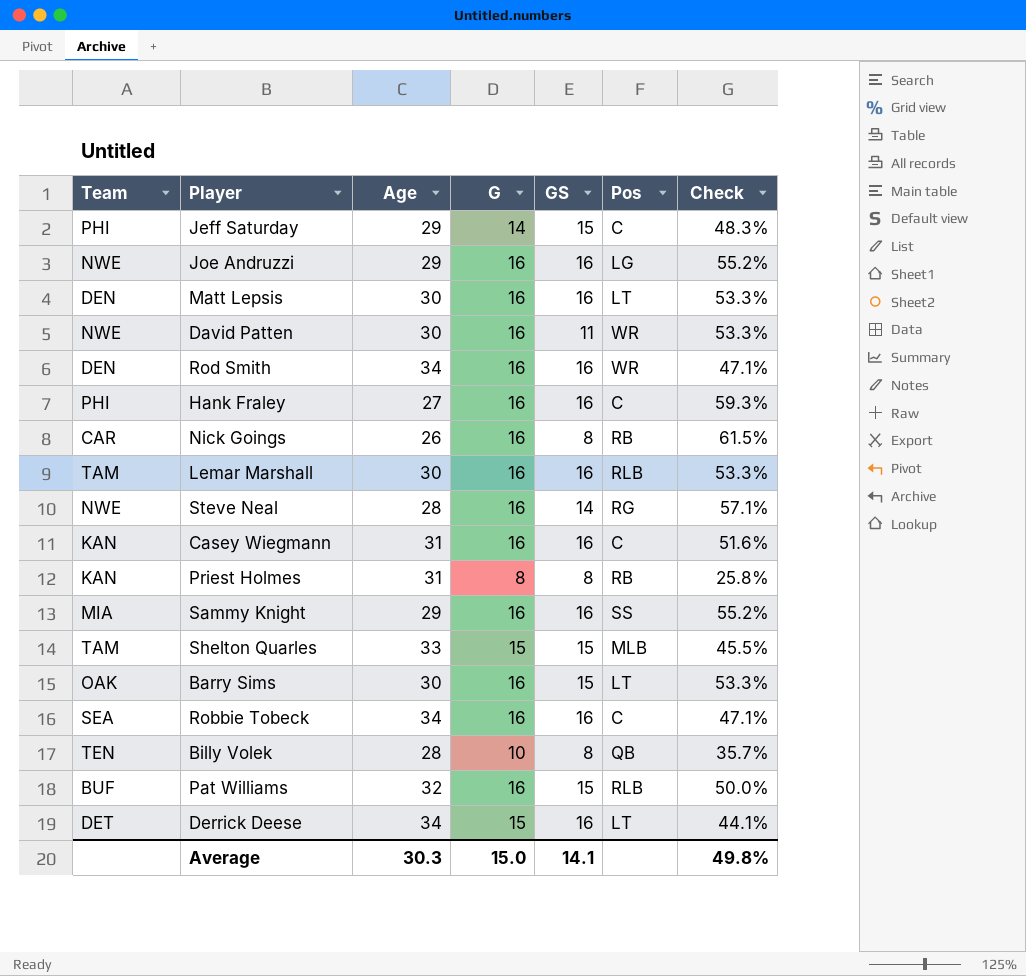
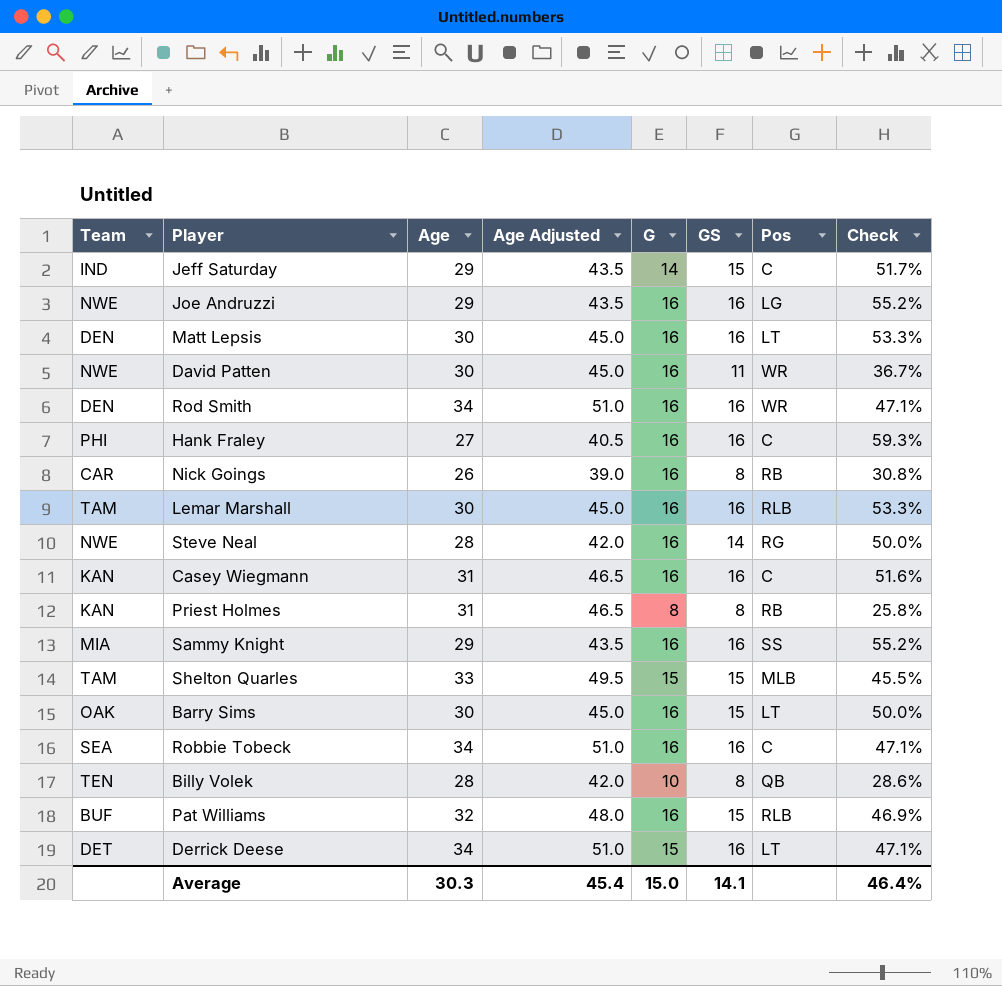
column Age Adjusted | formula: none -> [Age] * 1.5
column Check | formula: [G] / [Age] -> [GS] / [Age]
Jeff Saturday | Team: PHI -> IND
Average | Check: 49.8% -> 46.4%

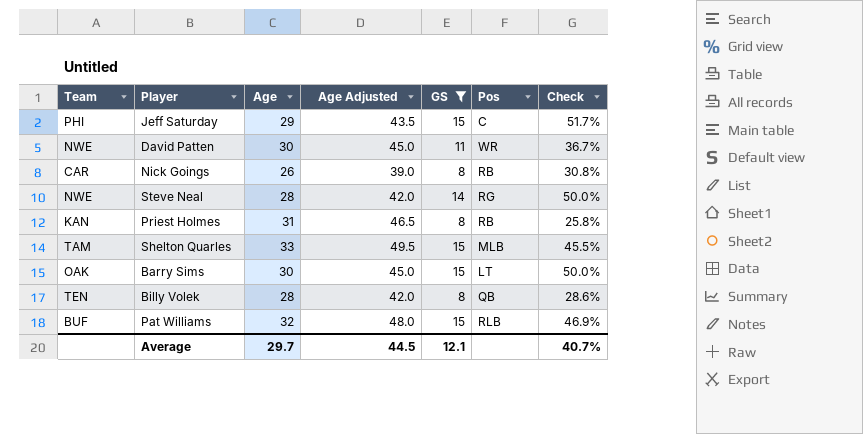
filter: none -> GS != 16
column G | position: 5 -> none
Jeff Saturday | Team: IND -> PHI
Average | Age: 30.3 -> 29.7
Average | Age Adjusted: 45.4 -> 44.5
Average | GS: 14.1 -> 12.1
Average | Check: 46.4% -> 40.7%

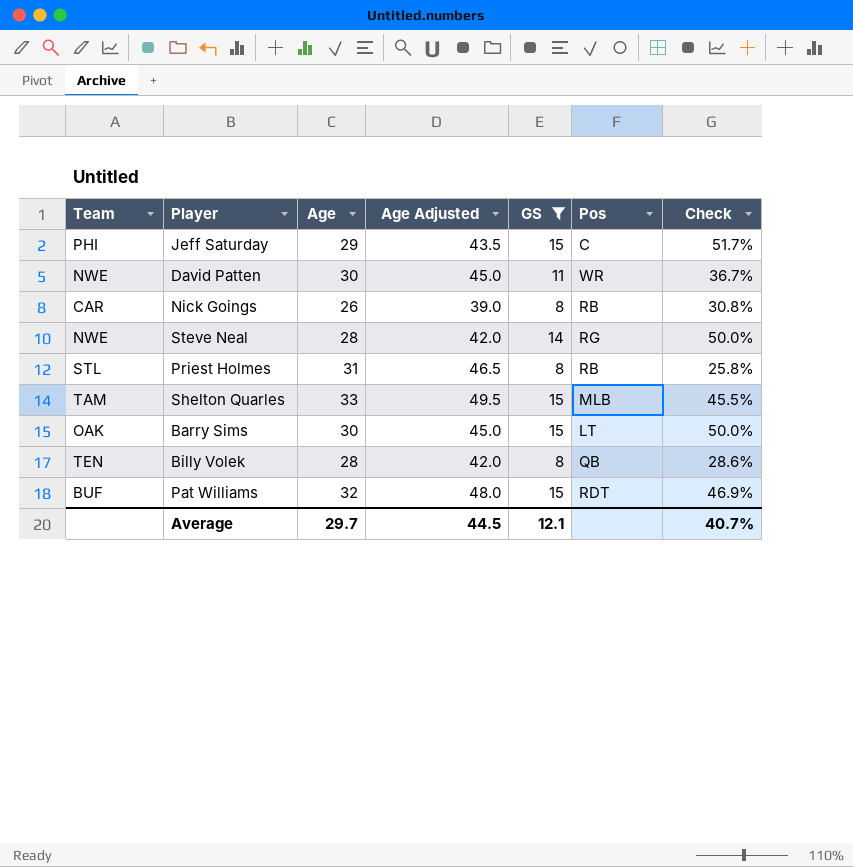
Priest Holmes | Team: KAN -> STL
Pat Williams | Pos: RLB -> RDT

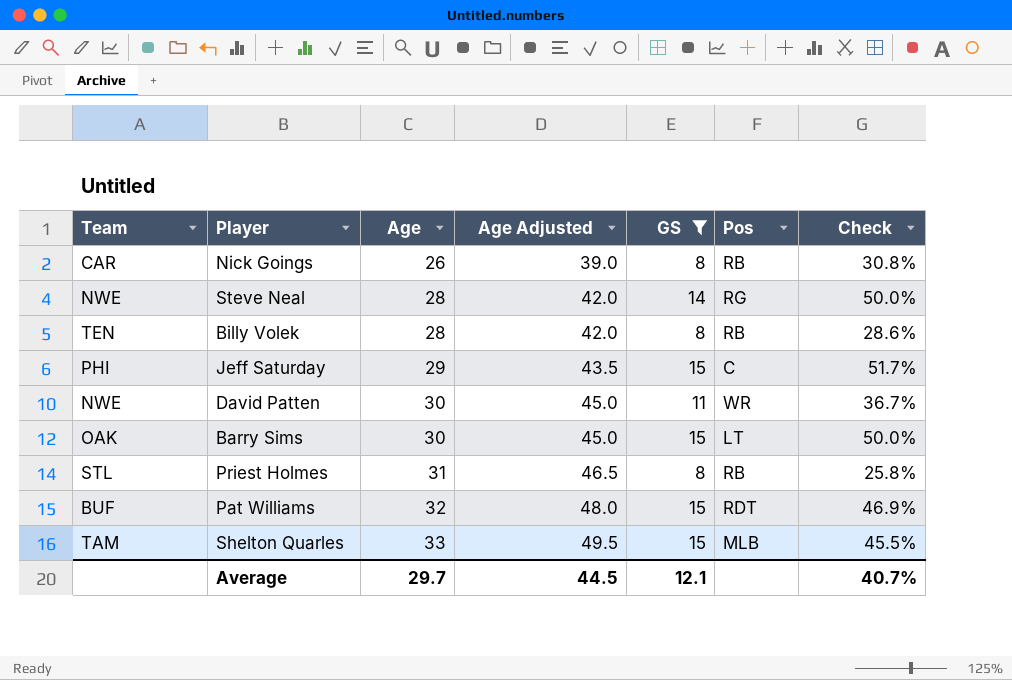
row order: none -> Age ascending
Billy Volek | Pos: QB -> RB

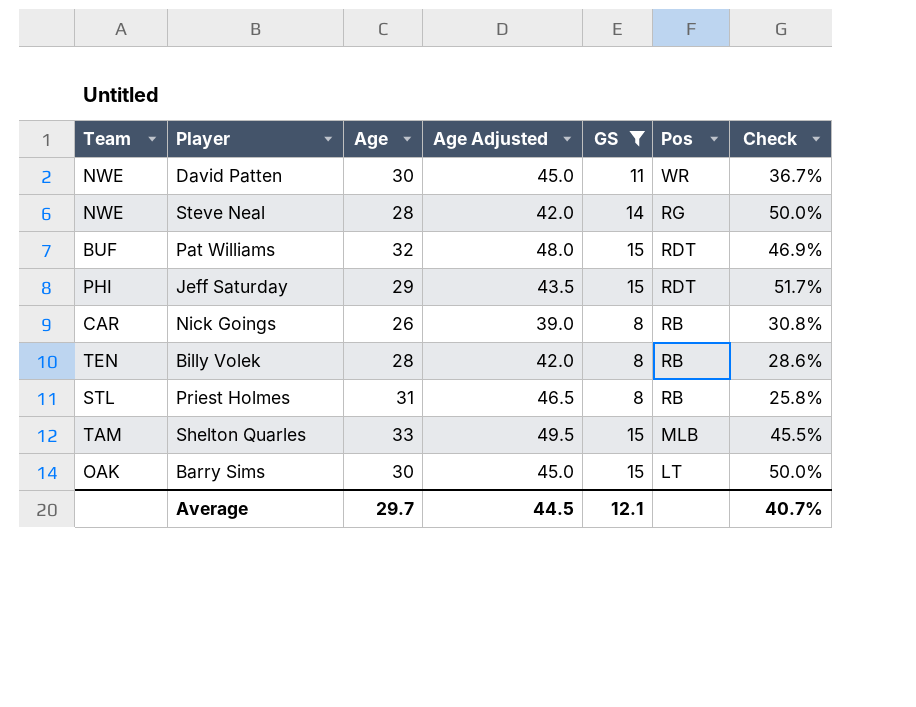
row order: Age ascending -> Pos descending
Jeff Saturday | Pos: C -> RDT

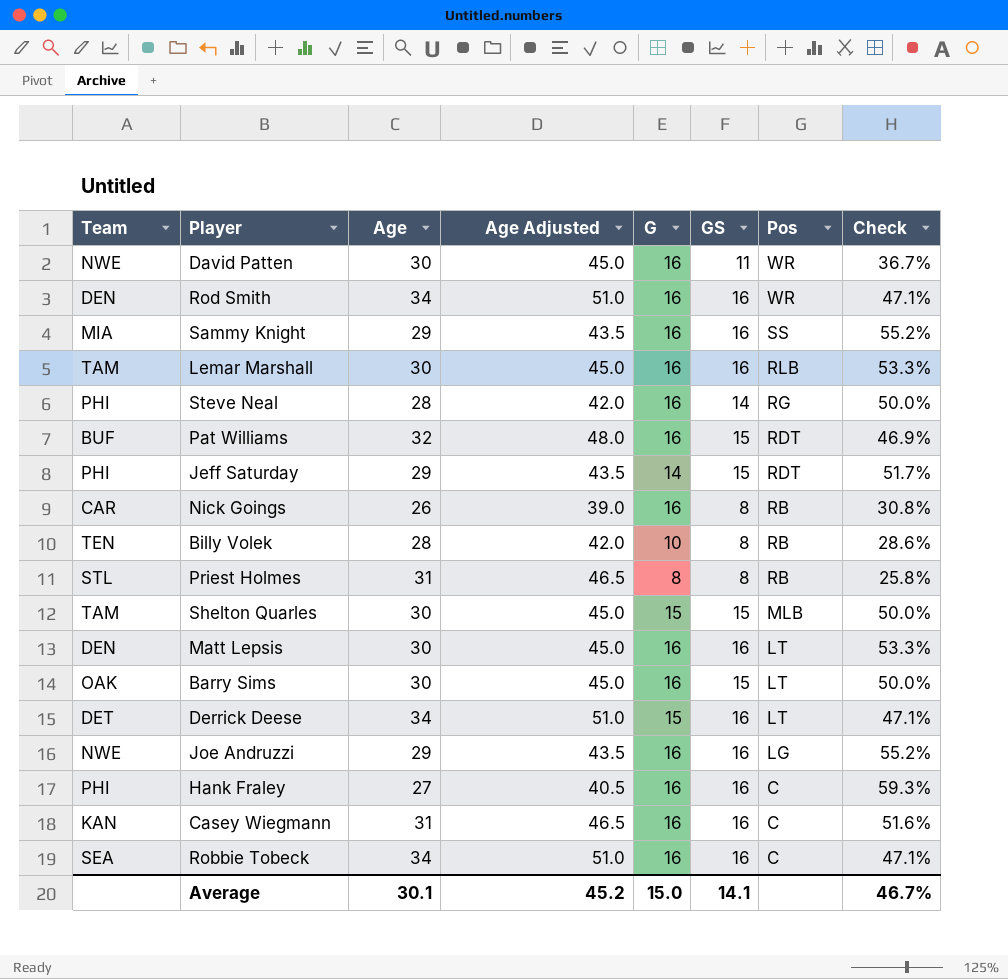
filter: GS != 16 -> none
column G | position: none -> 5
Steve Neal | Team: NWE -> PHI
Shelton Quarles | Age: 33 -> 30
Shelton Quarles | Age Adjusted: 49.5 -> 45.0
Shelton Quarles | Check: 45.5% -> 50.0%
Average | Age: 29.7 -> 30.1
Average | Age Adjusted: 44.5 -> 45.2
Average | GS: 12.1 -> 14.1
Average | Check: 40.7% -> 46.7%

